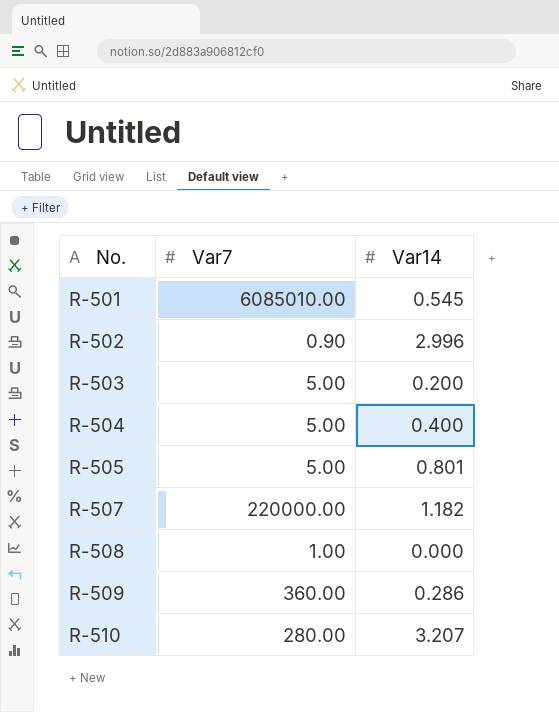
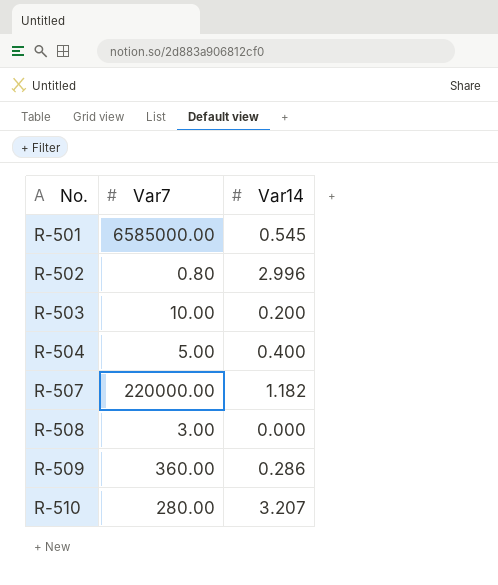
row R-505: 5.00 | 0.801 -> none
R-501 | Var7: 6085010.00 -> 6585000.00
R-502 | Var7: 0.90 -> 0.80
R-503 | Var7: 5.00 -> 10.00
R-508 | Var7: 1.00 -> 3.00

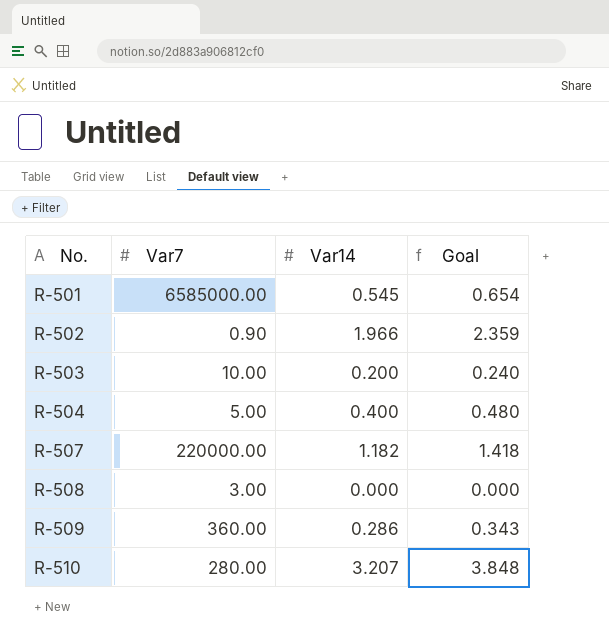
column Goal | formula: none -> [Var14] * 1.2
R-502 | Var7: 0.80 -> 0.90
R-502 | Var14: 2.996 -> 1.966

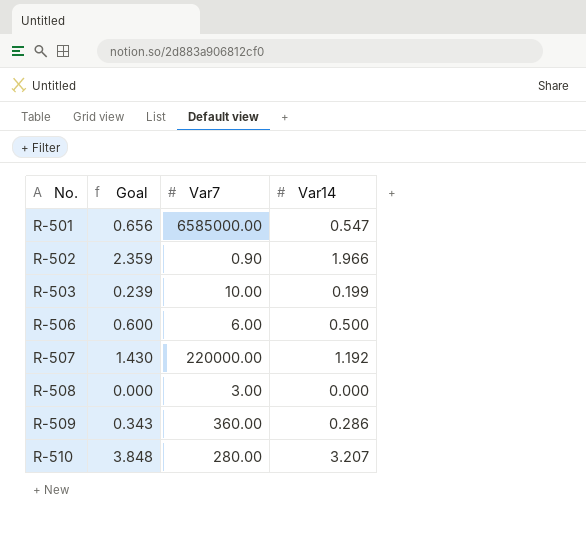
column Goal | position: 4 -> 2
row R-504: 5.00 | 0.400 | 0.480 -> none
R-501 | Goal: 0.654 -> 0.656
R-501 | Var14: 0.545 -> 0.547
R-503 | Goal: 0.240 -> 0.239
R-503 | Var14: 0.200 -> 0.199
row R-506: none -> 0.600 | 6.00 | 0.500
R-507 | Goal: 1.418 -> 1.430
R-507 | Var14: 1.182 -> 1.192

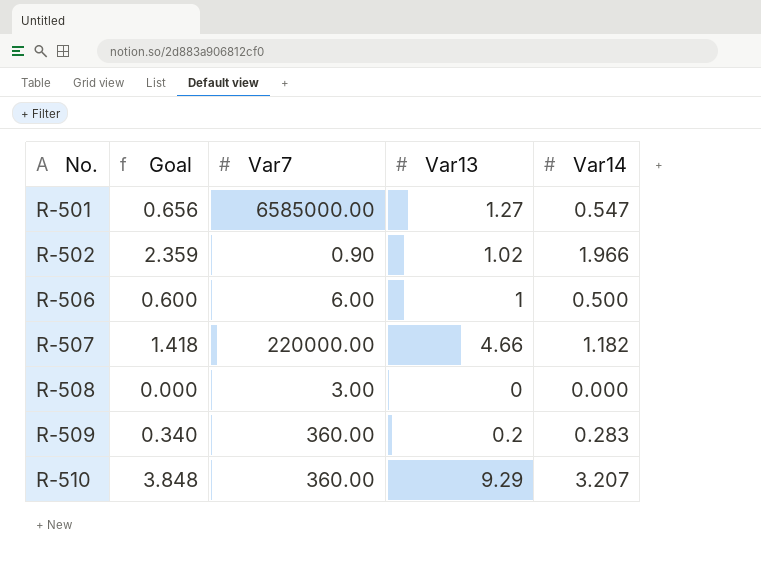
column Var13 | position: none -> 4
row R-503: 0.239 | 10.00 | 0.199 -> none
R-507 | Goal: 1.430 -> 1.418
R-507 | Var14: 1.192 -> 1.182
R-509 | Goal: 0.343 -> 0.340
R-509 | Var14: 0.286 -> 0.283
R-510 | Var7: 280.00 -> 360.00

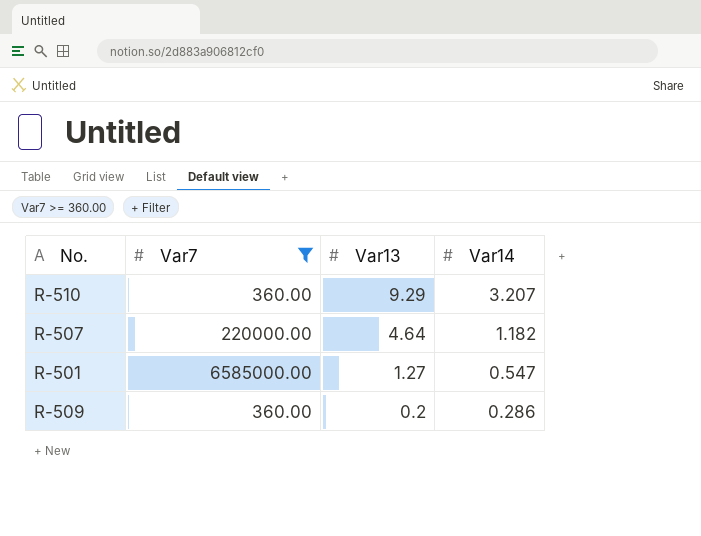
filter: none -> Var7 >= 360.00
row order: No. ascending -> Var13 descending
column Goal | formula: [Var14] * 1.2 -> none
R-507 | Var13: 4.66 -> 4.64
R-509 | Var14: 0.283 -> 0.286

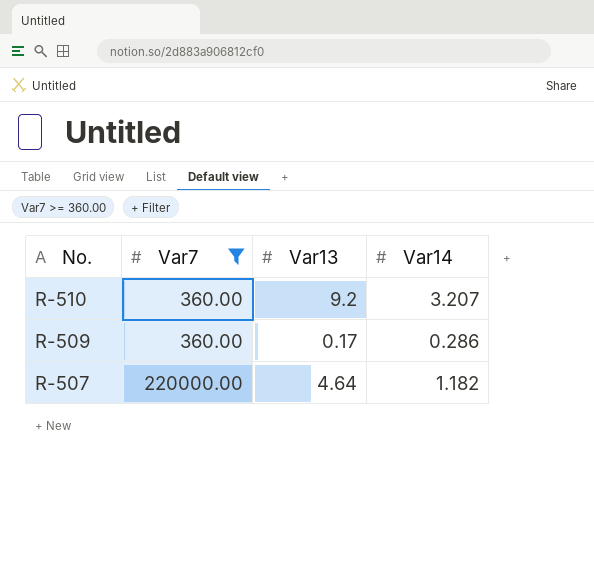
row order: Var13 descending -> No. descending
row R-501: 6585000.00 | 1.27 | 0.547 -> none
R-510 | Var13: 9.29 -> 9.2
R-509 | Var13: 0.2 -> 0.17

